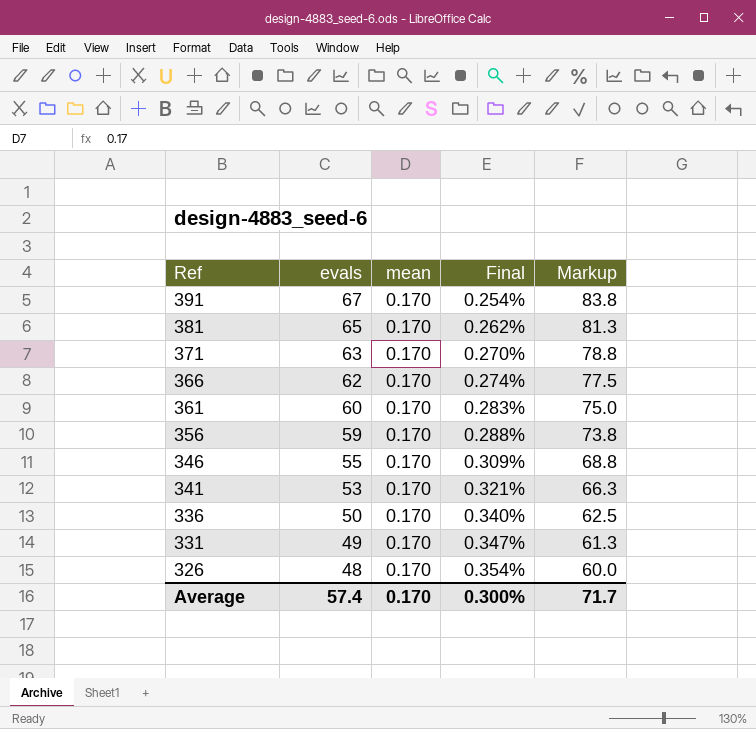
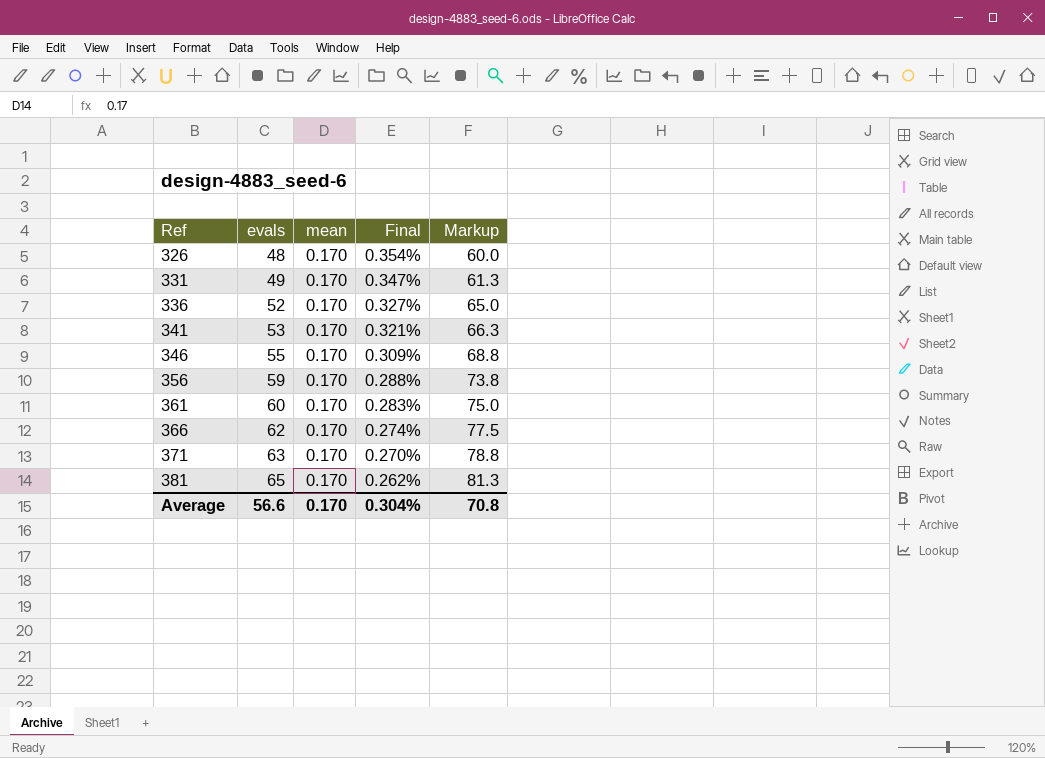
row order: Ref descending -> Ref ascending
row 391: 67 | 0.170 | 0.254% | 83.8 -> none
336 | evals: 50 -> 52
336 | Final: 0.340% -> 0.327%
336 | Markup: 62.5 -> 65.0
Average | evals: 57.4 -> 56.6
Average | Final: 0.300% -> 0.304%
Average | Markup: 71.7 -> 70.8

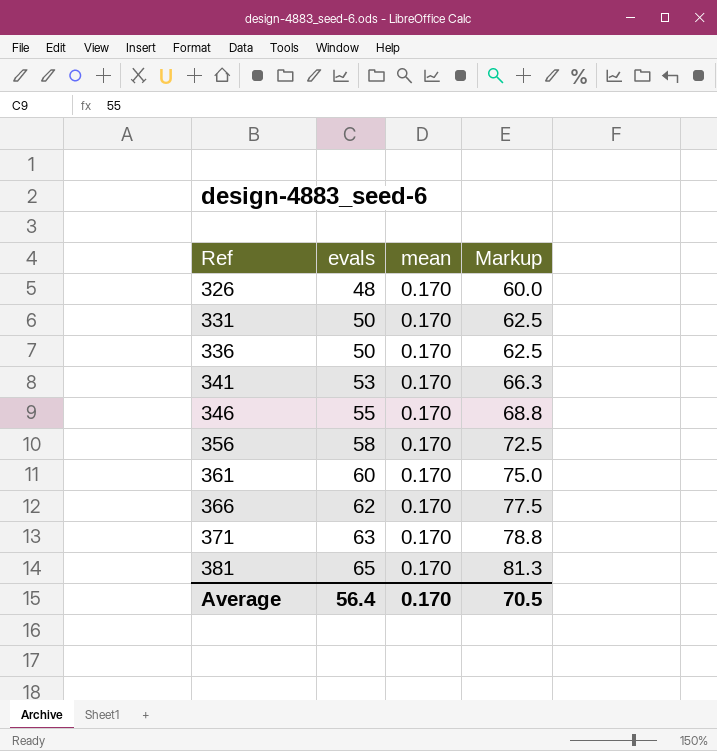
column Final | formula: [mean] / [evals] -> none
331 | evals: 49 -> 50
331 | Markup: 61.3 -> 62.5
336 | evals: 52 -> 50
336 | Markup: 65.0 -> 62.5
356 | evals: 59 -> 58
356 | Markup: 73.8 -> 72.5
Average | evals: 56.6 -> 56.4
Average | Markup: 70.8 -> 70.5

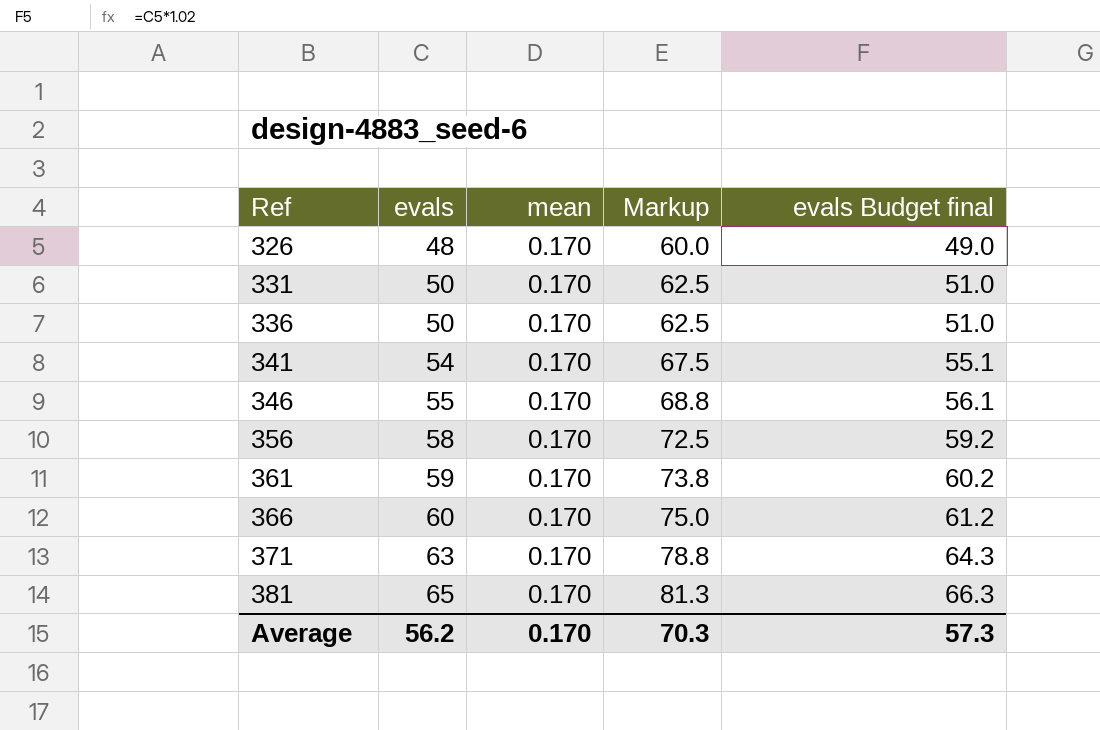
column evals Budget final | formula: none -> [evals] * 1.02
341 | evals: 53 -> 54
341 | Markup: 66.3 -> 67.5
361 | evals: 60 -> 59
361 | Markup: 75.0 -> 73.8
366 | evals: 62 -> 60
366 | Markup: 77.5 -> 75.0
Average | evals: 56.4 -> 56.2
Average | Markup: 70.5 -> 70.3

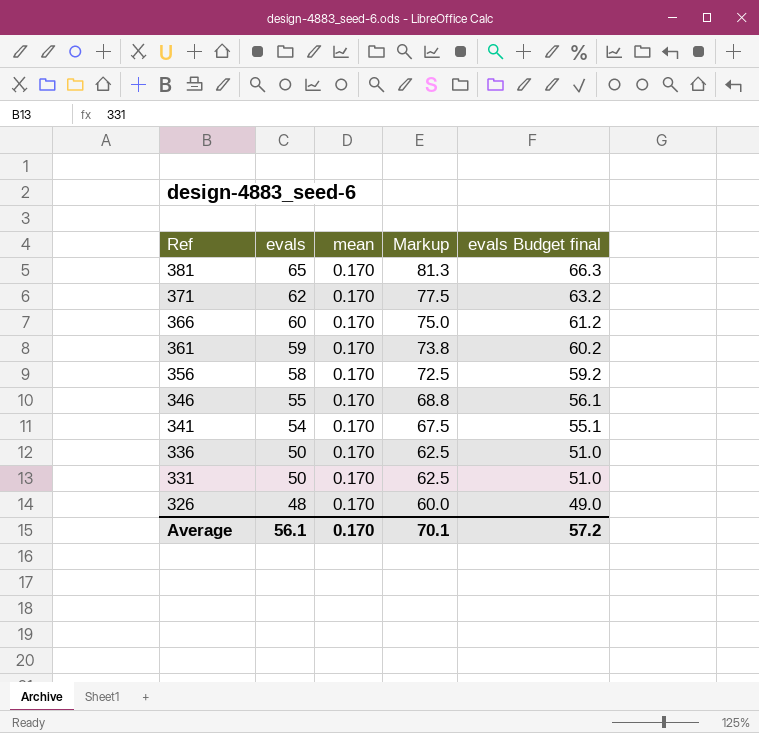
row order: Ref ascending -> Ref descending
371 | evals: 63 -> 62
371 | Markup: 78.8 -> 77.5
371 | evals Budget final: 64.3 -> 63.2
Average | evals: 56.2 -> 56.1
Average | Markup: 70.3 -> 70.1
Average | evals Budget final: 57.3 -> 57.2

